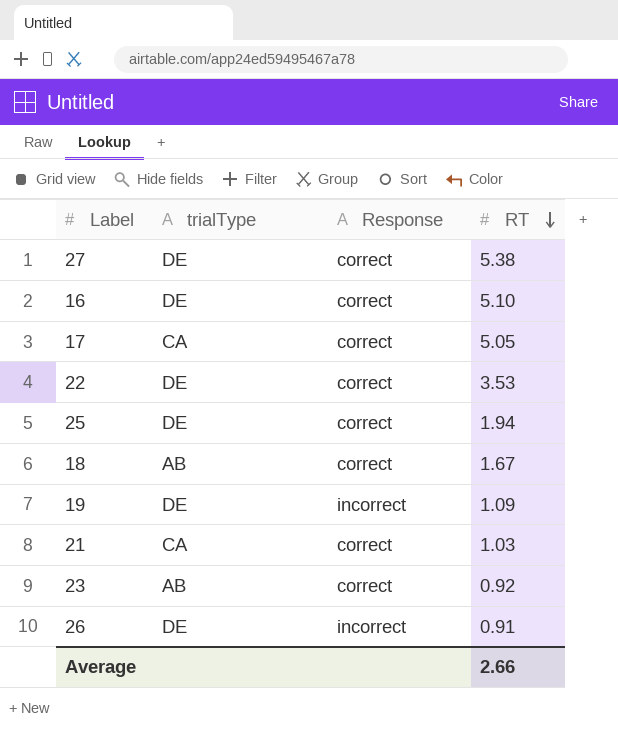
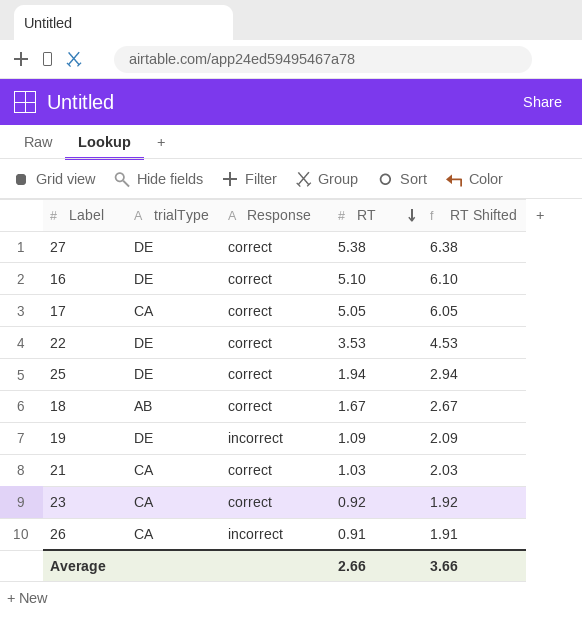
column RT Shifted | formula: none -> [RT] + 1
23 | trialType: AB -> CA
26 | trialType: DE -> CA

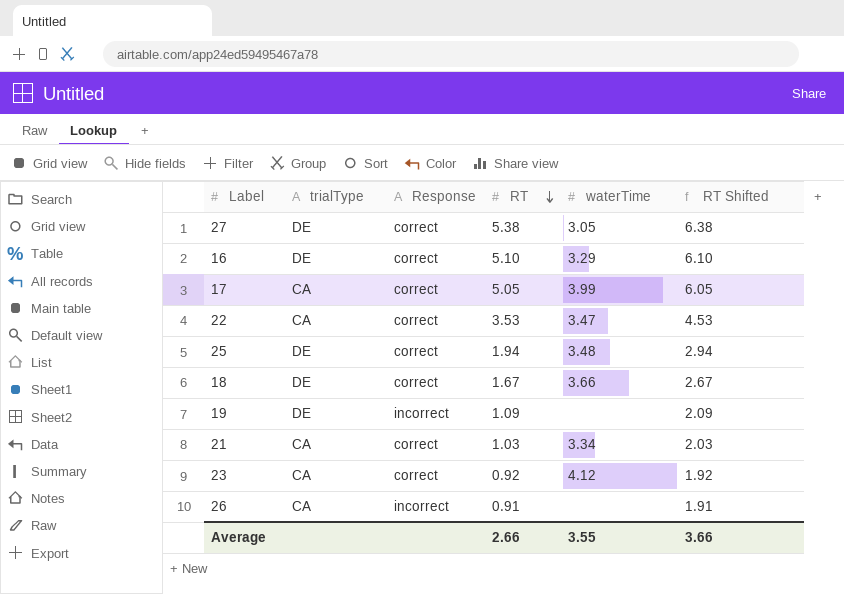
column waterTime | position: none -> 5
22 | trialType: DE -> CA
18 | trialType: AB -> DE

